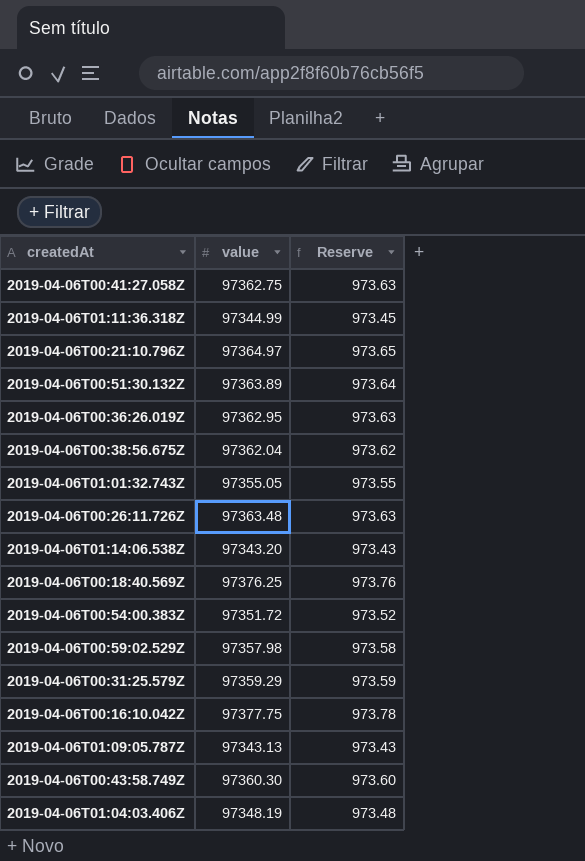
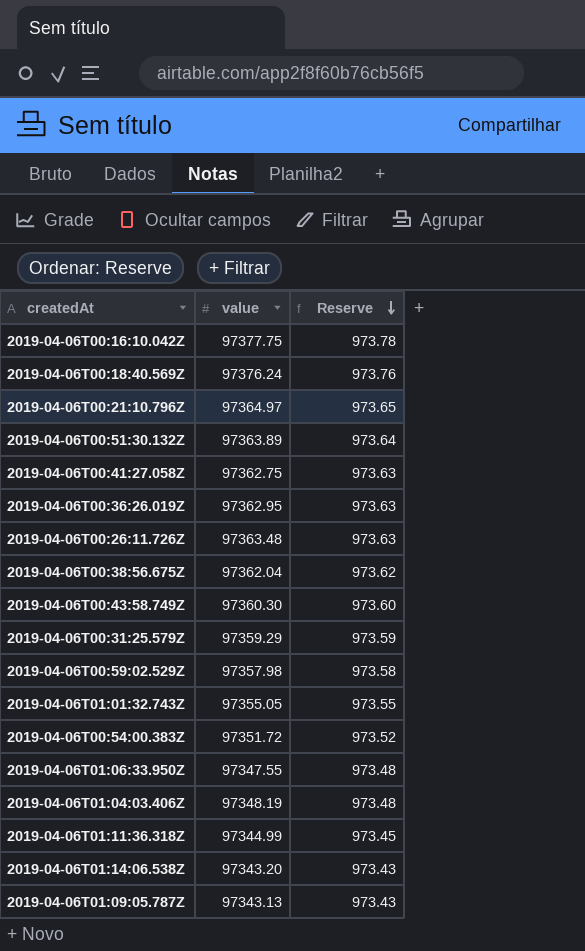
row order: none -> Reserve descending
2019-04-06T00:18:40.569Z | value: 97376.25 -> 97376.24
row 2019-04-06T01:06:33.950Z: none -> 97347.55 | 973.48

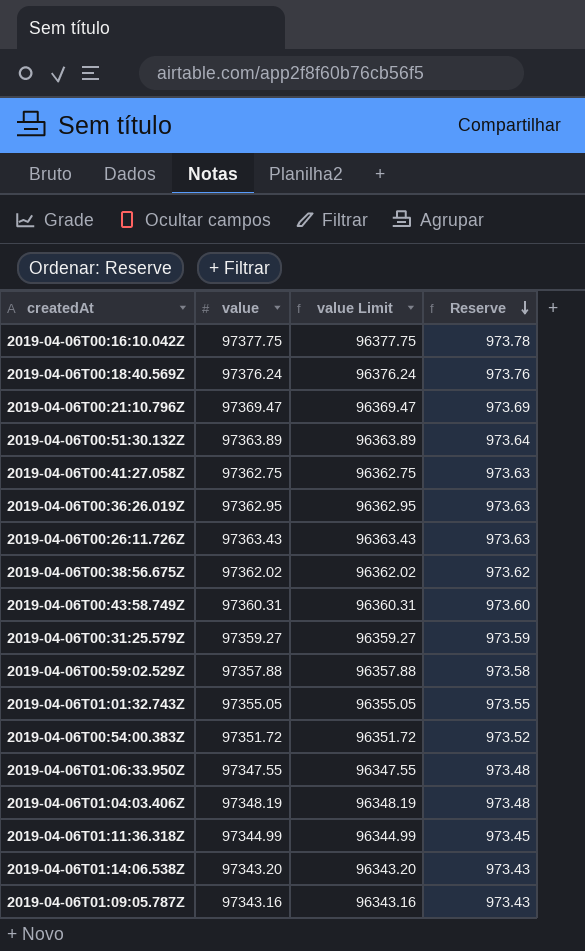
column value Limit | formula: none -> [value] - 1000
2019-04-06T00:21:10.796Z | value: 97364.97 -> 97369.47
2019-04-06T00:21:10.796Z | Reserve: 973.65 -> 973.69
2019-04-06T00:26:11.726Z | value: 97363.48 -> 97363.43
2019-04-06T00:38:56.675Z | value: 97362.04 -> 97362.02
2019-04-06T00:43:58.749Z | value: 97360.30 -> 97360.31
2019-04-06T00:31:25.579Z | value: 97359.29 -> 97359.27
2019-04-06T00:59:02.529Z | value: 97357.98 -> 97357.88
2019-04-06T01:09:05.787Z | value: 97343.13 -> 97343.16

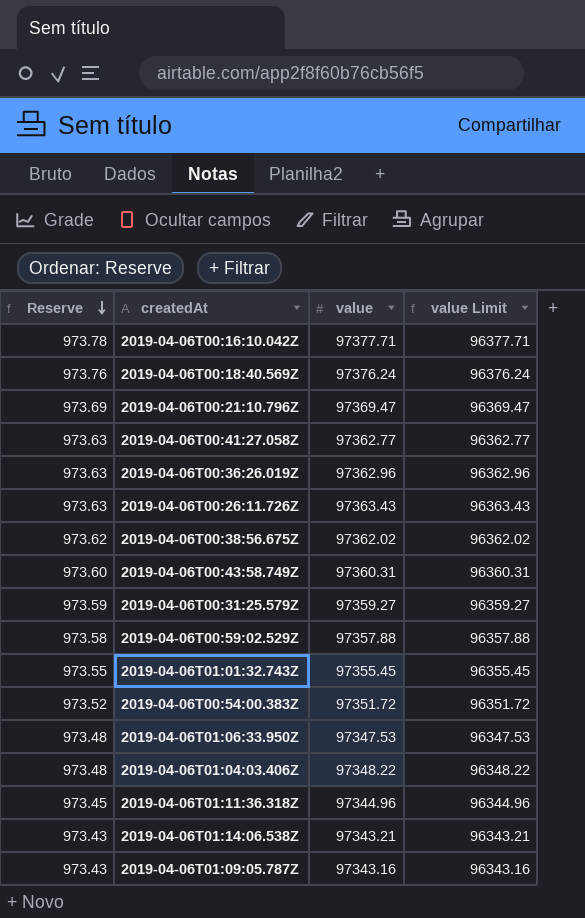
column Reserve | position: 4 -> 1
row 2019-04-06T00:51:30.132Z: 97363.89 | 96363.89 | 973.64 -> none
2019-04-06T00:16:10.042Z | value: 97377.75 -> 97377.71
2019-04-06T00:16:10.042Z | value Limit: 96377.75 -> 96377.71
2019-04-06T00:41:27.058Z | value: 97362.75 -> 97362.77
2019-04-06T00:41:27.058Z | value Limit: 96362.75 -> 96362.77
2019-04-06T00:36:26.019Z | value: 97362.95 -> 97362.96
2019-04-06T00:36:26.019Z | value Limit: 96362.95 -> 96362.96
2019-04-06T01:01:32.743Z | value: 97355.05 -> 97355.45
2019-04-06T01:01:32.743Z | value Limit: 96355.05 -> 96355.45
2019-04-06T01:06:33.950Z | value: 97347.55 -> 97347.53
2019-04-06T01:06:33.950Z | value Limit: 96347.55 -> 96347.53
2019-04-06T01:04:03.406Z | value: 97348.19 -> 97348.22
2019-04-06T01:04:03.406Z | value Limit: 96348.19 -> 96348.22
2019-04-06T01:11:36.318Z | value: 97344.99 -> 97344.96
2019-04-06T01:11:36.318Z | value Limit: 96344.99 -> 96344.96
2019-04-06T01:14:06.538Z | value: 97343.20 -> 97343.21
2019-04-06T01:14:06.538Z | value Limit: 96343.20 -> 96343.21

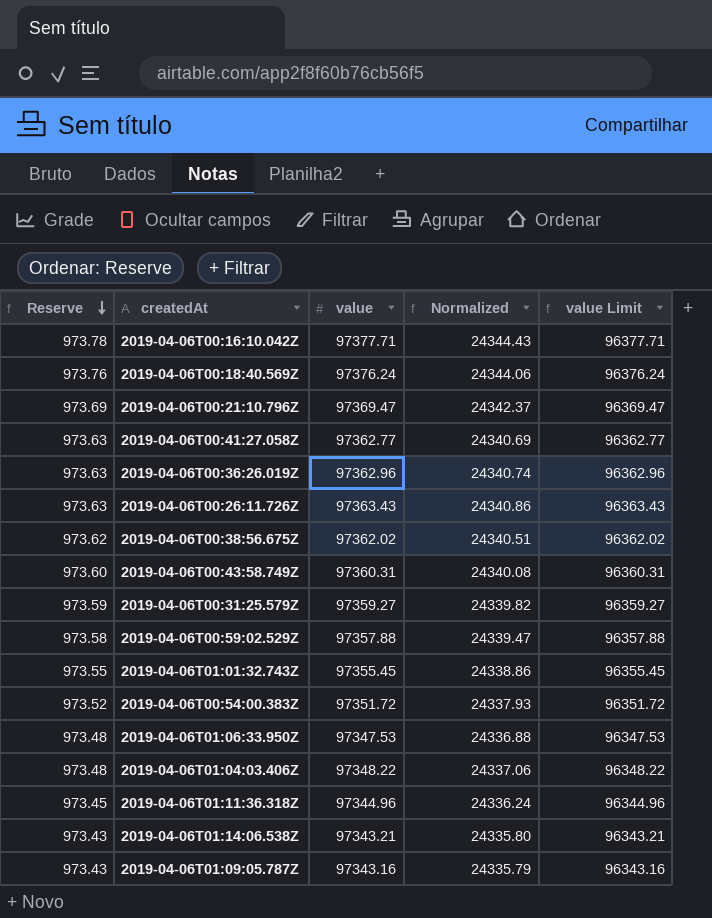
column Normalized | formula: none -> [value] * 0.25

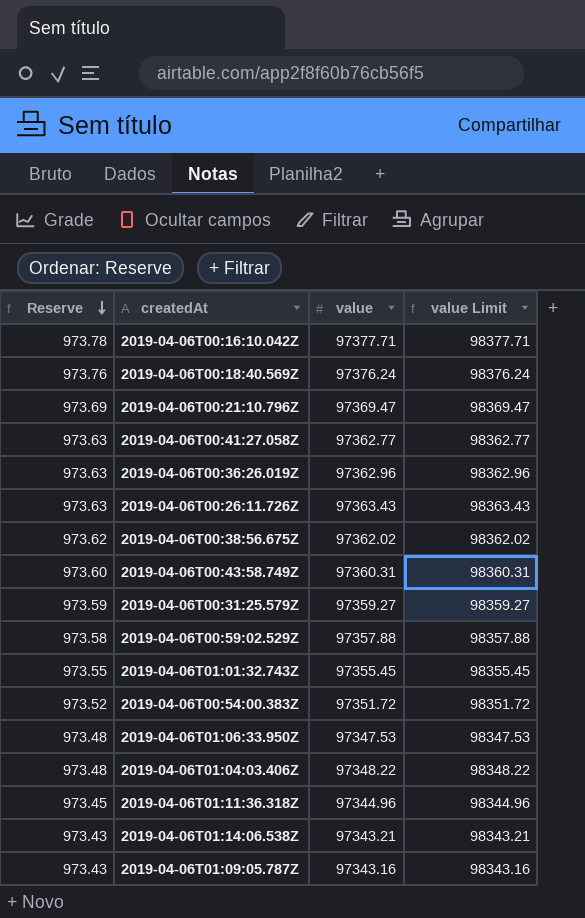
column Normalized | formula: [value] * 0.25 -> none
column value Limit | formula: [value] - 1000 -> [value] + 1000

